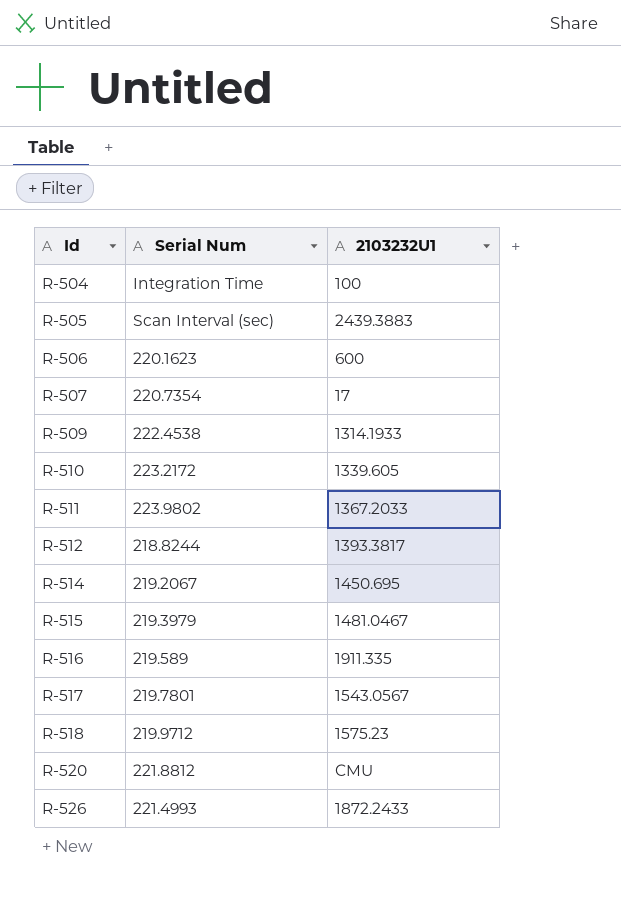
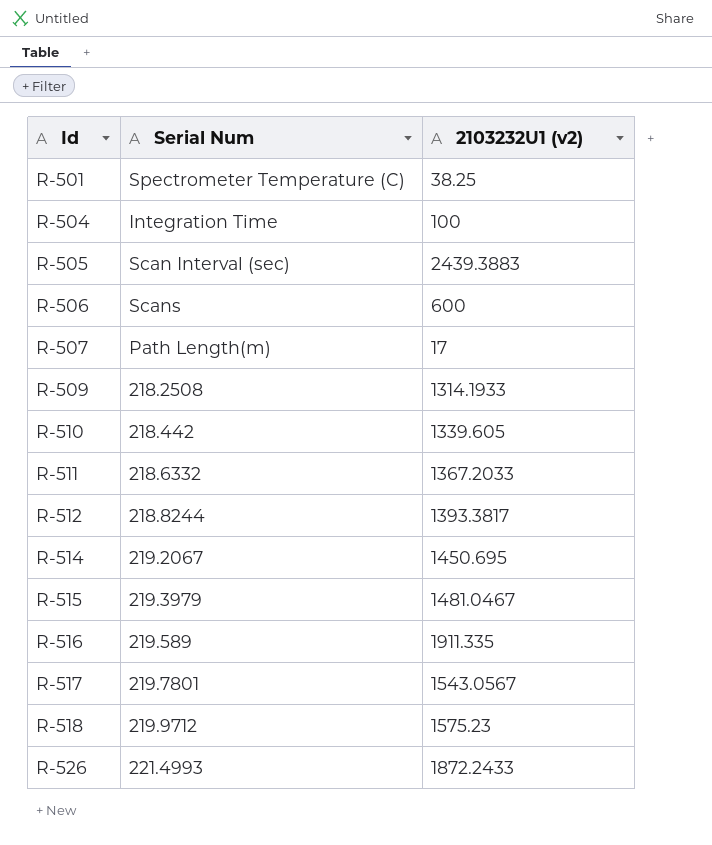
column name: 2103232U1 -> 2103232U1 (v2)
row R-520: 221.8812 | CMU -> none
row R-501: none -> Spectrometer Temperature (C) | 38.25
R-506 | Serial Num: 220.1623 -> Scans
R-507 | Serial Num: 220.7354 -> Path Length(m)
R-509 | Serial Num: 222.4538 -> 218.2508
R-510 | Serial Num: 223.2172 -> 218.442
R-511 | Serial Num: 223.9802 -> 218.6332

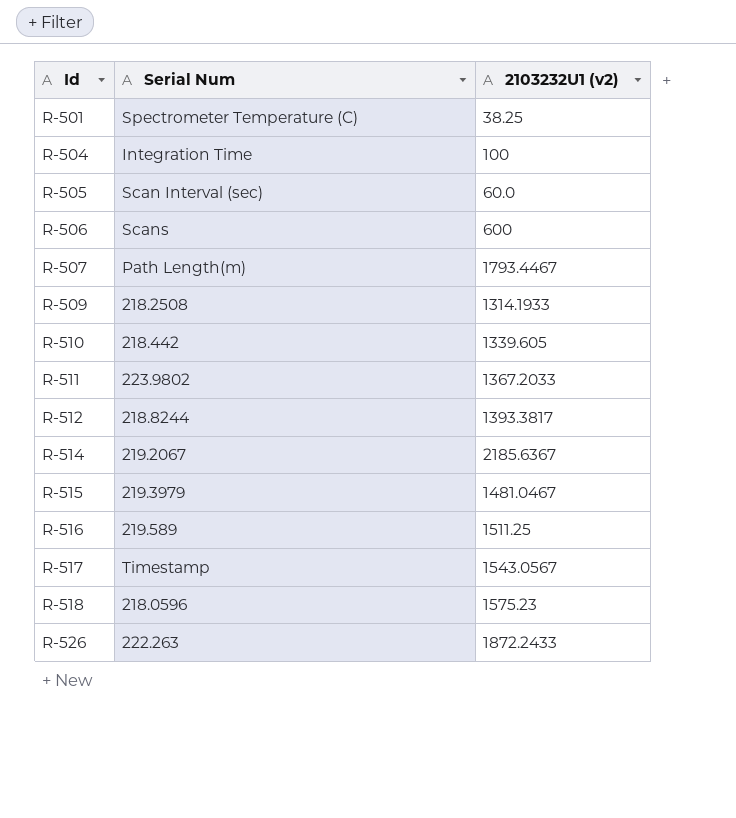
R-505 | 2103232U1 (v2): 2439.3883 -> 60.0
R-507 | 2103232U1 (v2): 17 -> 1793.4467
R-511 | Serial Num: 218.6332 -> 223.9802
R-514 | 2103232U1 (v2): 1450.695 -> 2185.6367
R-516 | 2103232U1 (v2): 1911.335 -> 1511.25
R-517 | Serial Num: 219.7801 -> Timestamp
R-518 | Serial Num: 219.9712 -> 218.0596
R-526 | Serial Num: 221.4993 -> 222.263

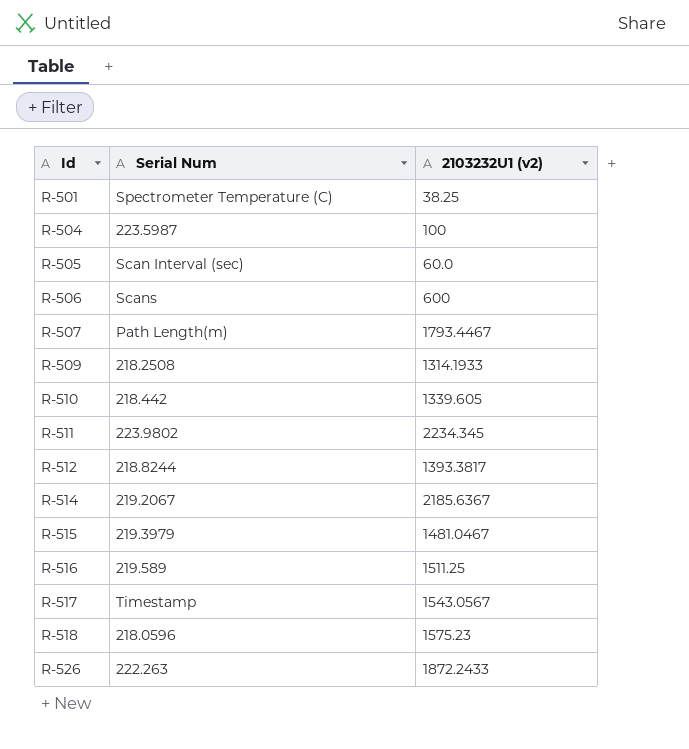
R-504 | Serial Num: Integration Time -> 223.5987
R-511 | 2103232U1 (v2): 1367.2033 -> 2234.345

